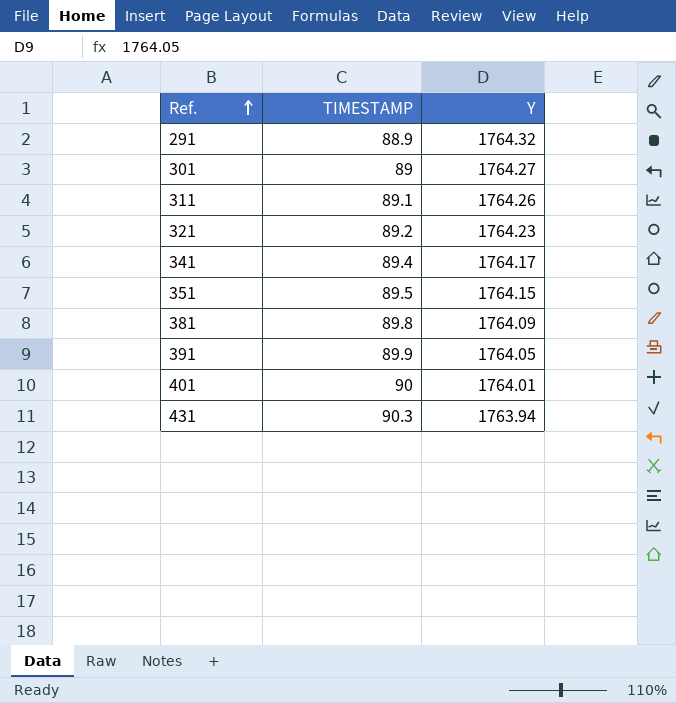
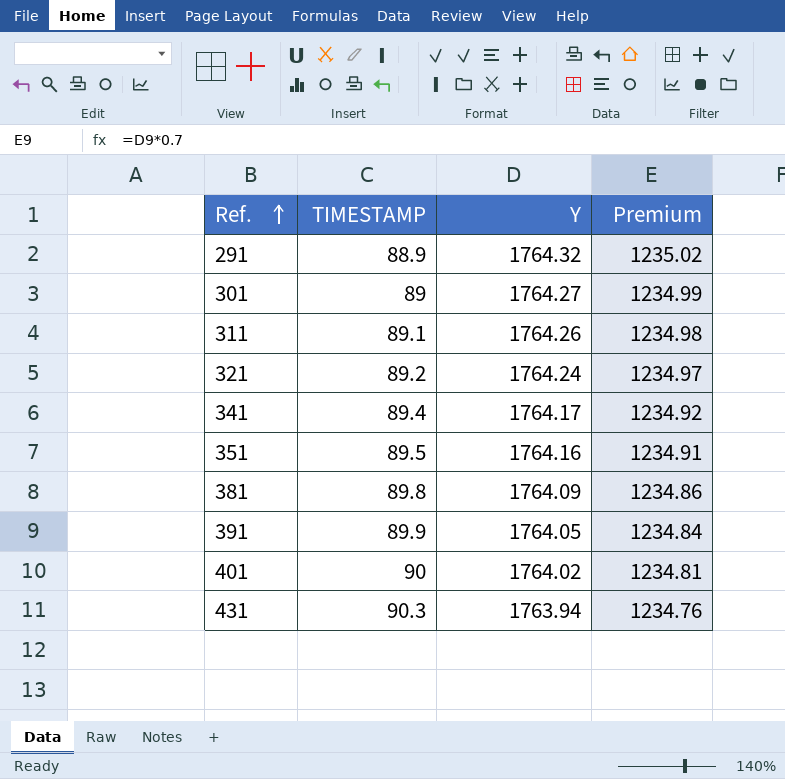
column Premium | formula: none -> [Y] * 0.7
321 | Y: 1764.23 -> 1764.24
351 | Y: 1764.15 -> 1764.16
401 | Y: 1764.01 -> 1764.02

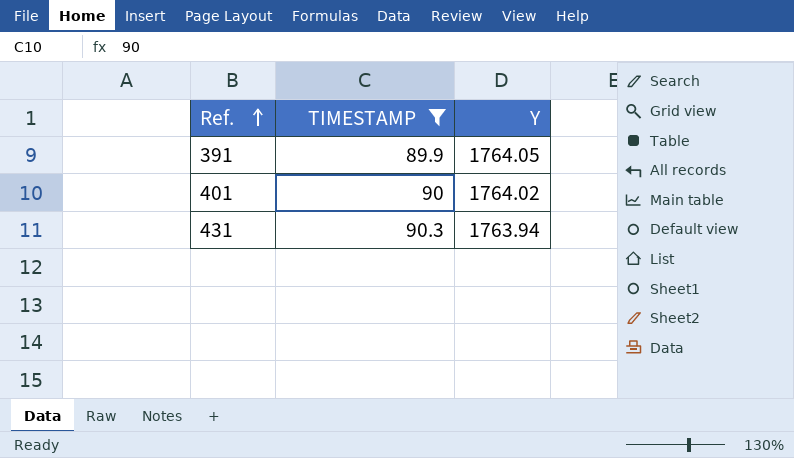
filter: none -> TIMESTAMP >= 89.9
column Premium | formula: [Y] * 0.7 -> none

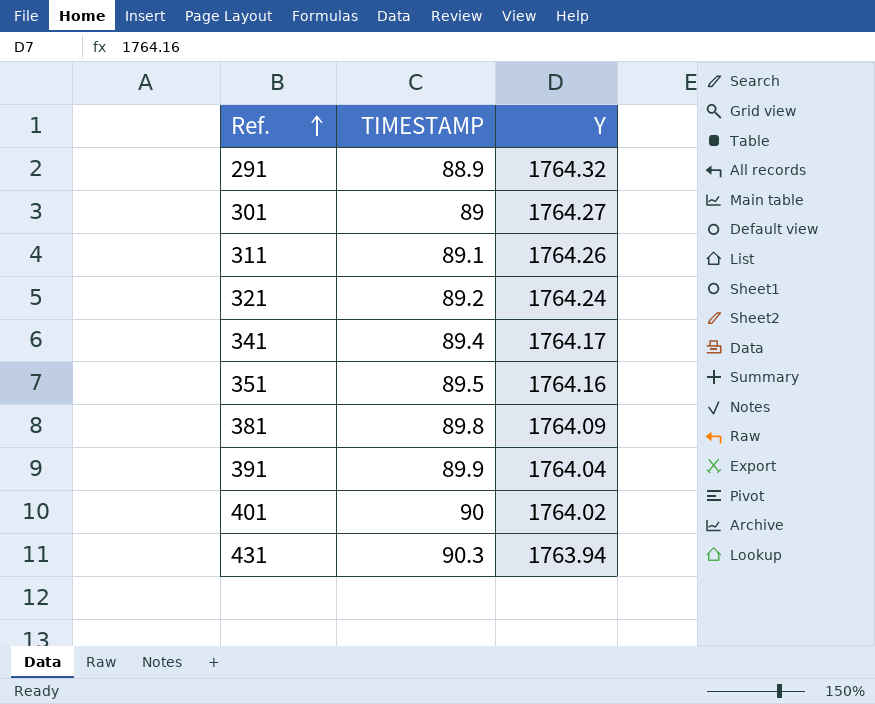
filter: TIMESTAMP >= 89.9 -> none
391 | Y: 1764.05 -> 1764.04

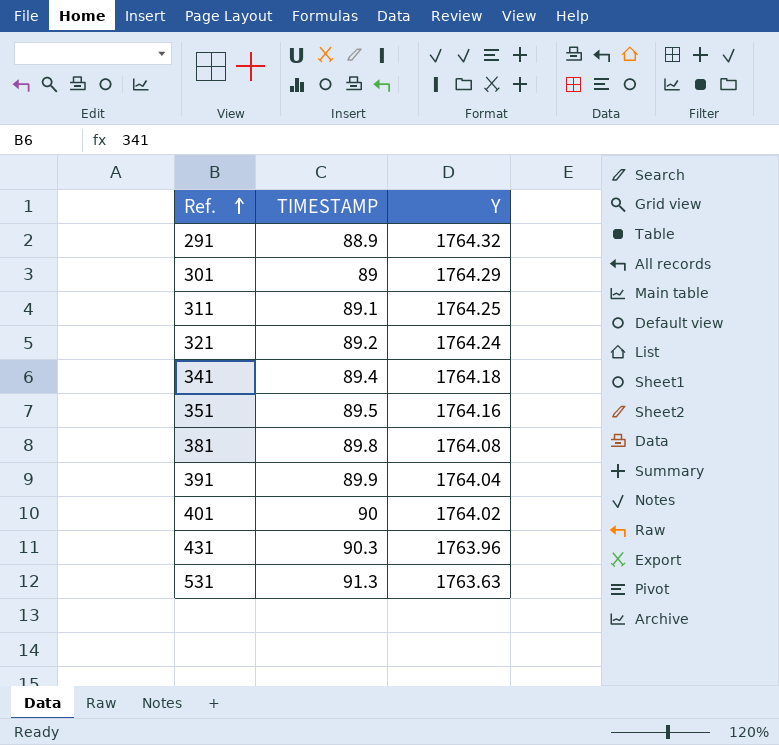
301 | Y: 1764.27 -> 1764.29
311 | Y: 1764.26 -> 1764.25
341 | Y: 1764.17 -> 1764.18
381 | Y: 1764.09 -> 1764.08
431 | Y: 1763.94 -> 1763.96
row 531: none -> 91.3 | 1763.63

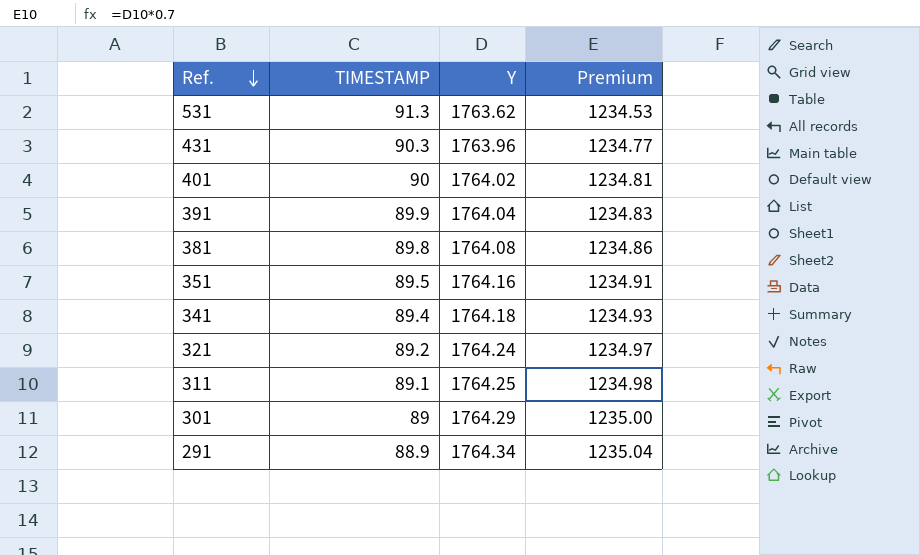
row order: Ref. ascending -> Ref. descending
column Premium | formula: none -> [Y] * 0.7
531 | Y: 1763.63 -> 1763.62
291 | Y: 1764.32 -> 1764.34

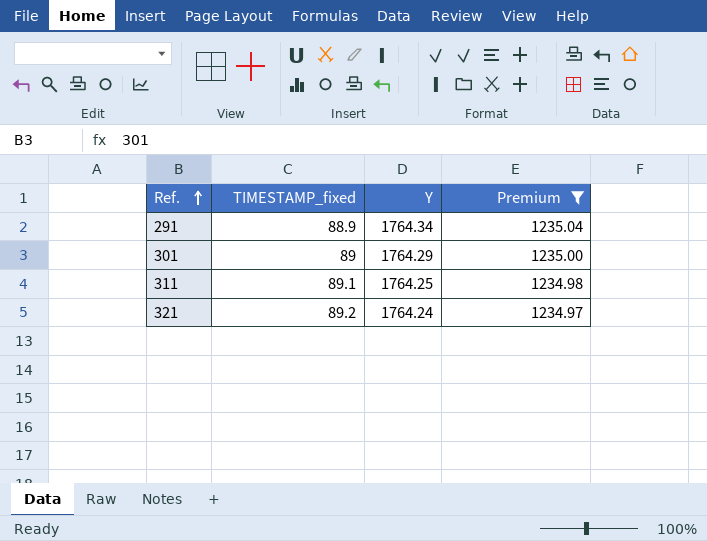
filter: none -> Premium >= 1234.97
row order: Ref. descending -> Ref. ascending
column name: TIMESTAMP -> TIMESTAMP_fixed

